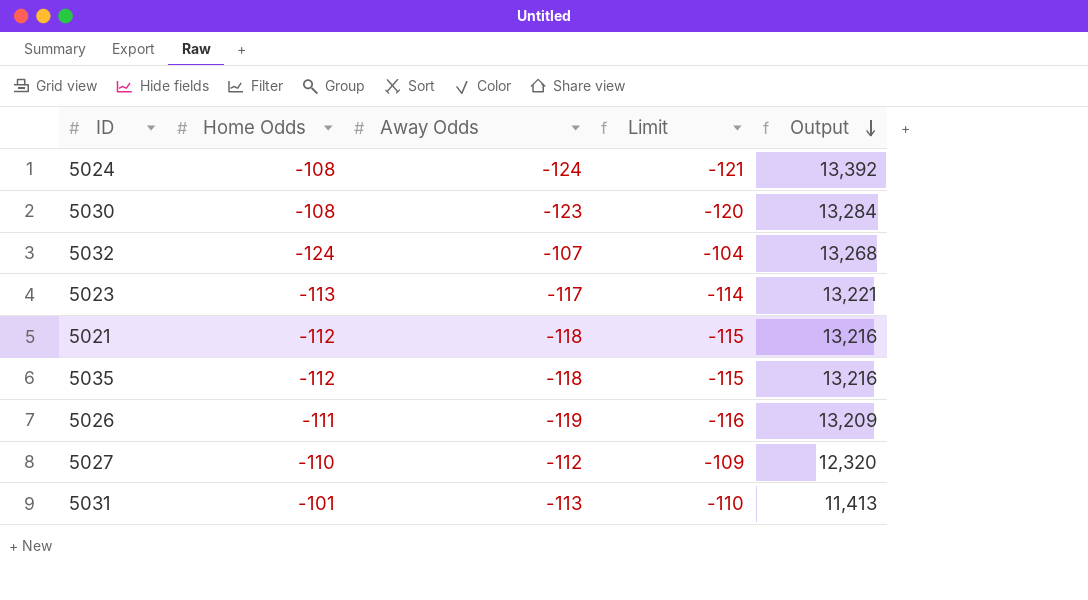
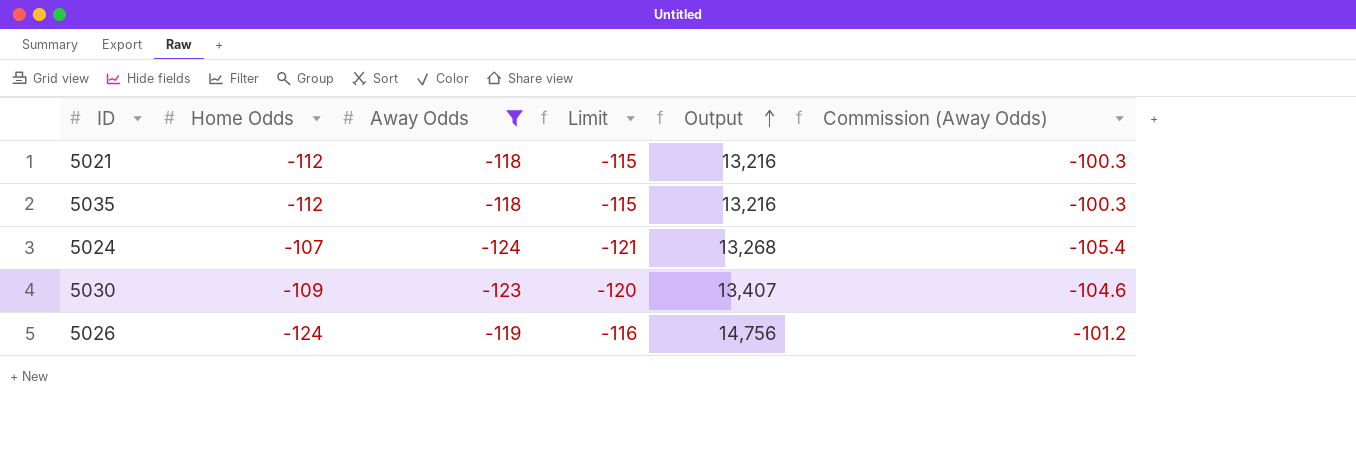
filter: none -> Away Odds <= -118
row order: Output descending -> Output ascending
column Commission (Away Odds) | formula: none -> [Away Odds] * 0.85
5024 | Home Odds: -108 -> -107
5024 | Output: 13,392 -> 13,268
5030 | Home Odds: -108 -> -109
5030 | Output: 13,284 -> 13,407
5026 | Home Odds: -111 -> -124
5026 | Output: 13,209 -> 14,756

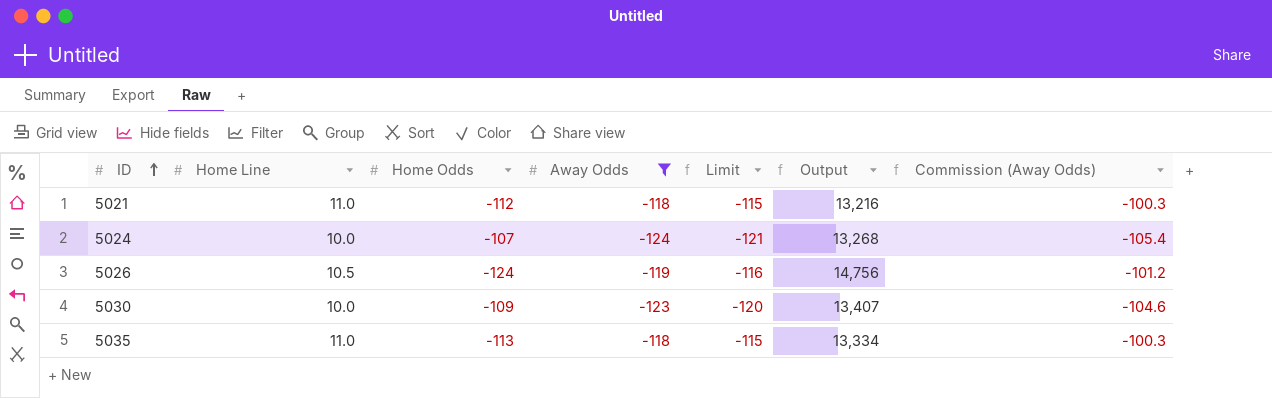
row order: Output ascending -> ID ascending
column Home Line | position: none -> 2
5035 | Home Odds: -112 -> -113
5035 | Output: 13,216 -> 13,334

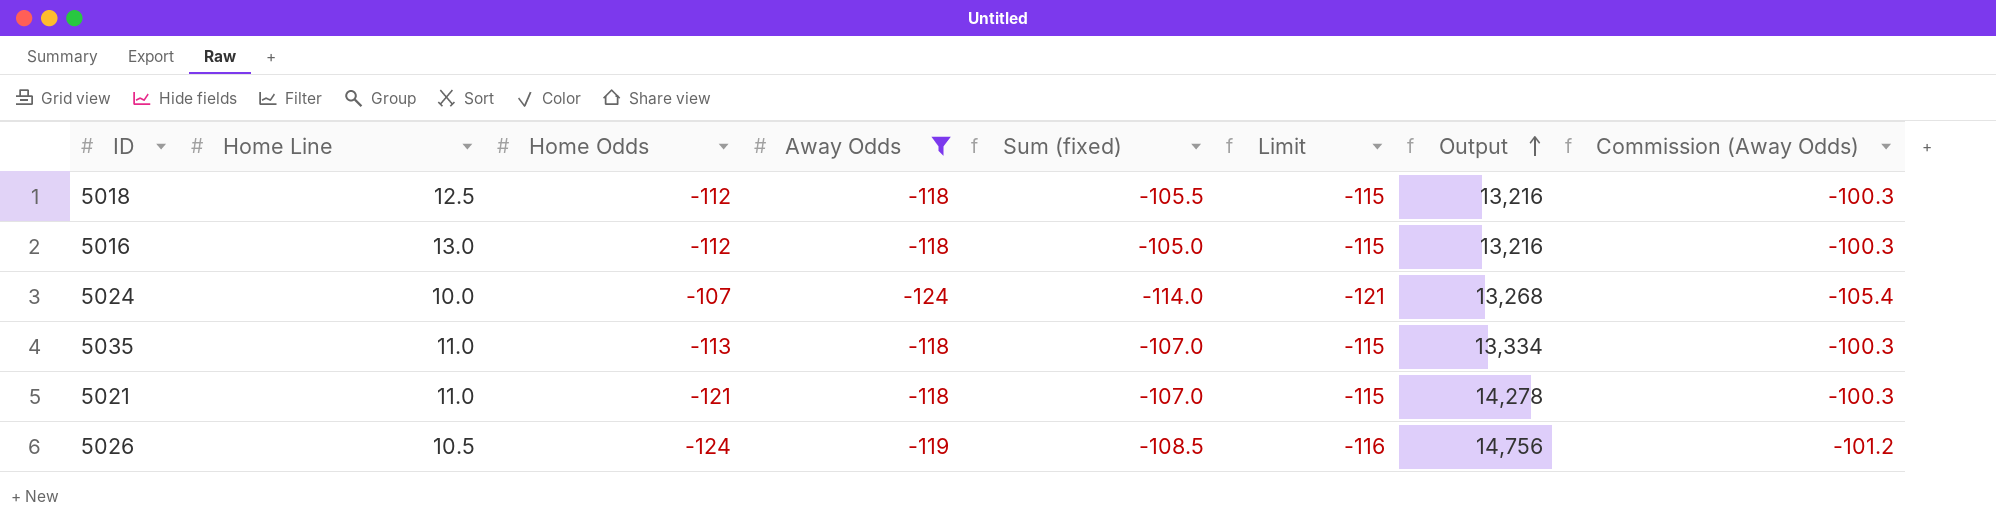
row order: ID ascending -> Output ascending
column Sum (fixed) | formula: none -> [Home Line] + [Away Odds]
row 5030: 10.0 | -109 | -123 | -120 | 13,407 | -104.6 -> none
row 5018: none -> 12.5 | -112 | -118 | -105.5 | -115 | 13,216 | -100.3
row 5016: none -> 13.0 | -112 | -118 | -105.0 | -115 | 13,216 | -100.3
5021 | Home Odds: -112 -> -121
5021 | Output: 13,216 -> 14,278

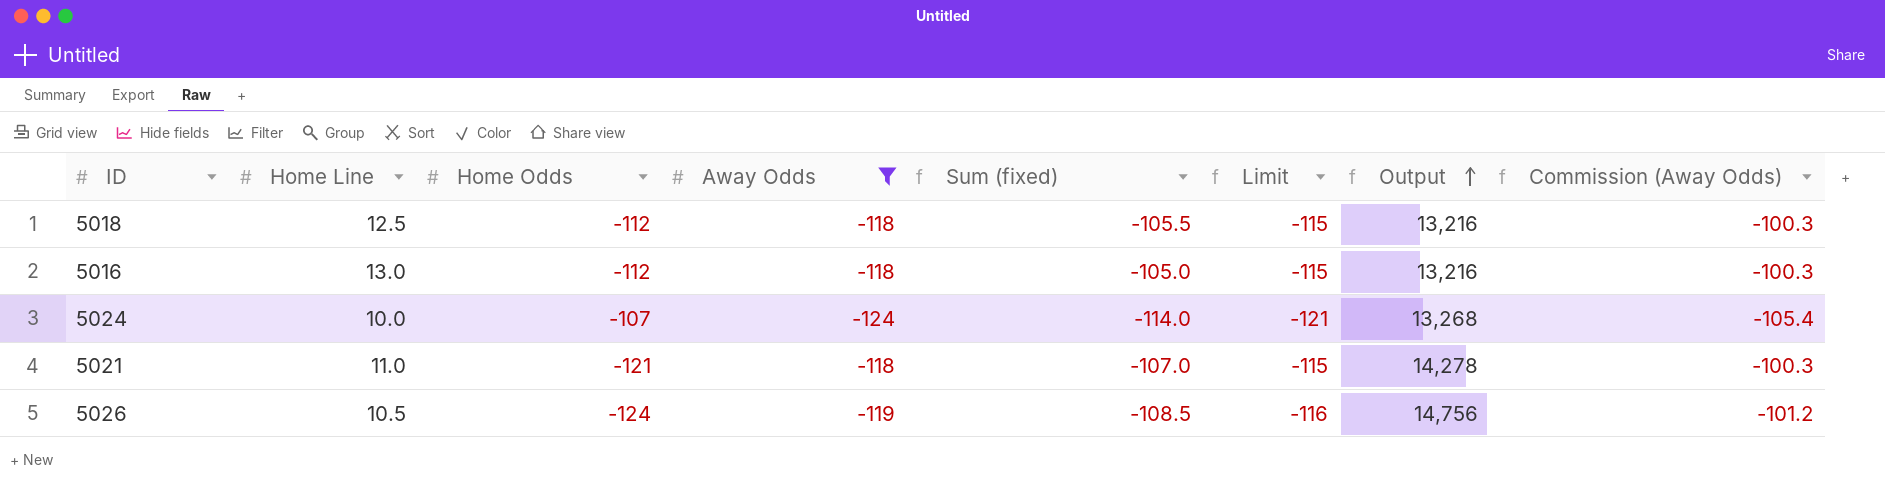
row 5035: 11.0 | -113 | -118 | -107.0 | -115 | 13,334 | -100.3 -> none

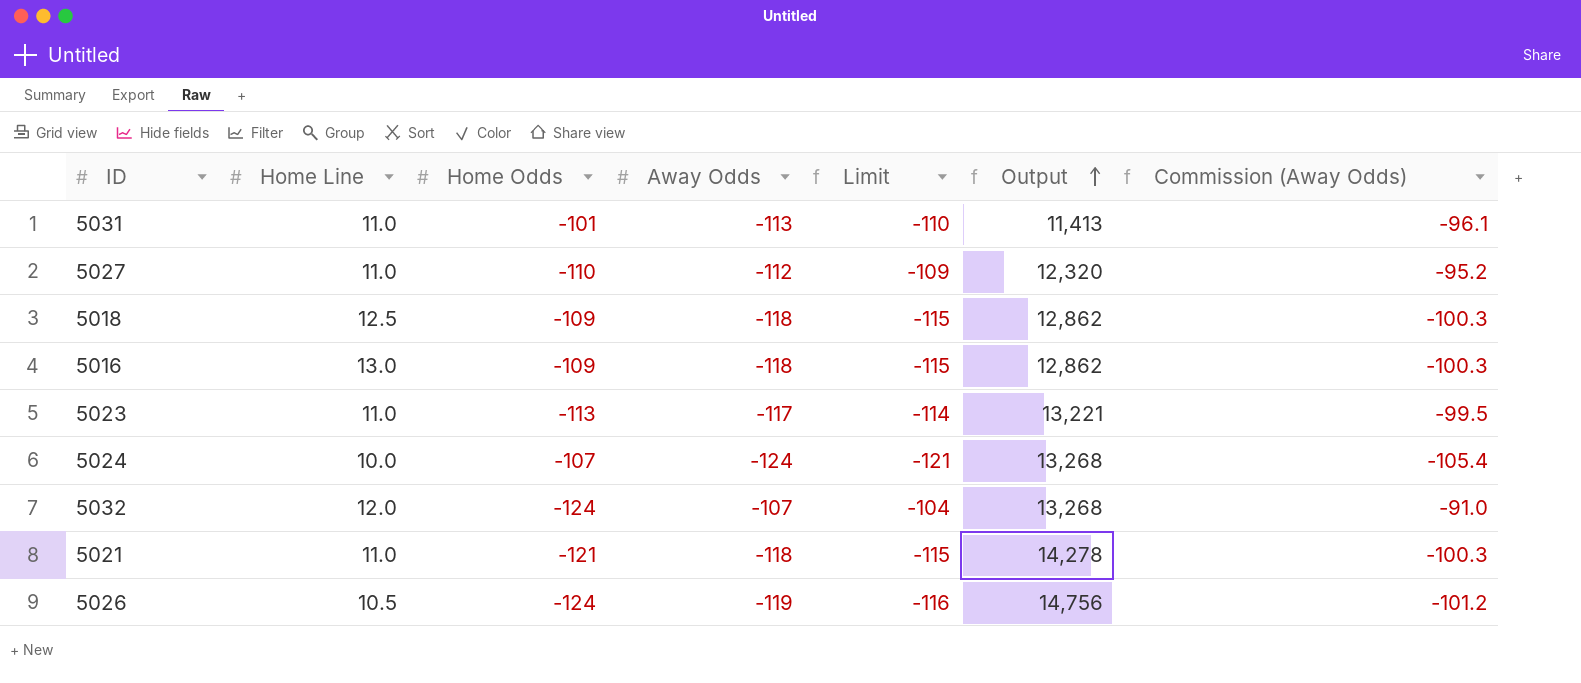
filter: Away Odds <= -118 -> none
column Sum (fixed) | formula: [Home Line] + [Away Odds] -> none
5018 | Home Odds: -112 -> -109
5018 | Output: 13,216 -> 12,862
5016 | Home Odds: -112 -> -109
5016 | Output: 13,216 -> 12,862

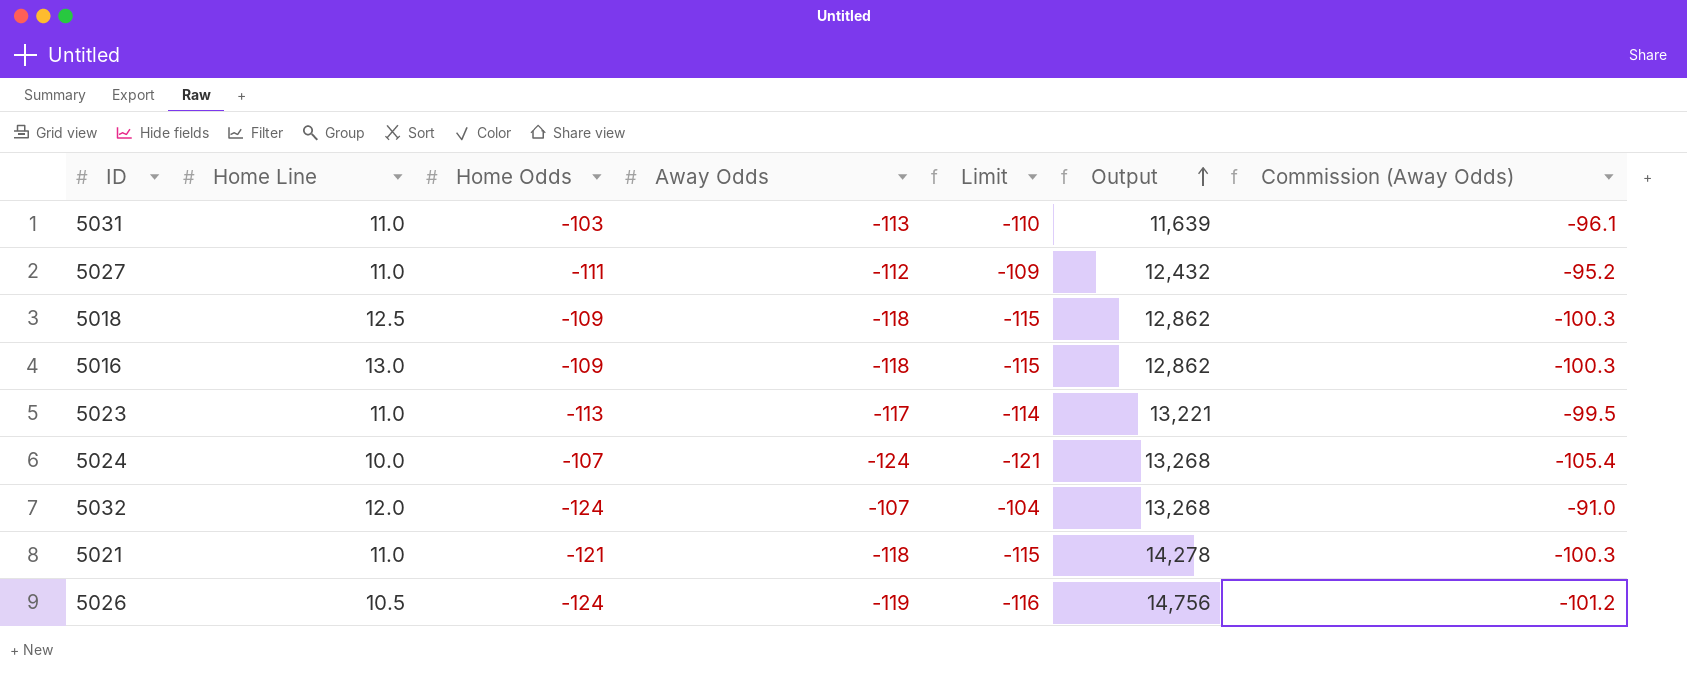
5031 | Home Odds: -101 -> -103
5031 | Output: 11,413 -> 11,639
5027 | Home Odds: -110 -> -111
5027 | Output: 12,320 -> 12,432

